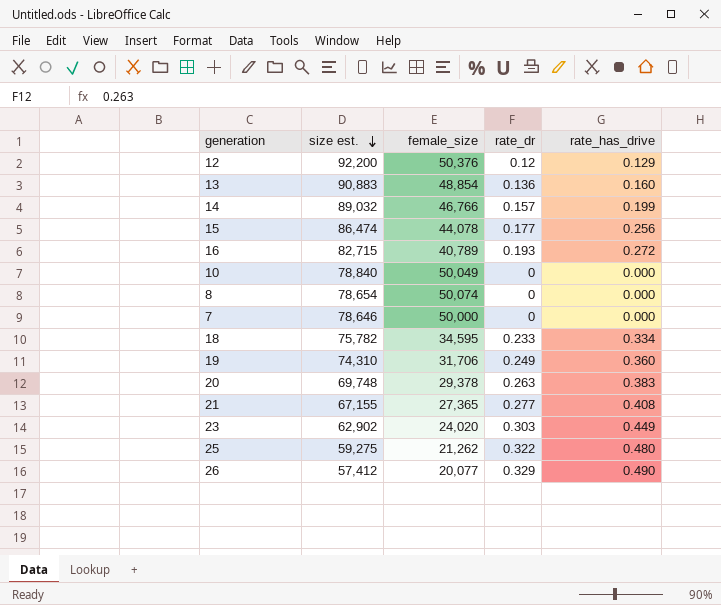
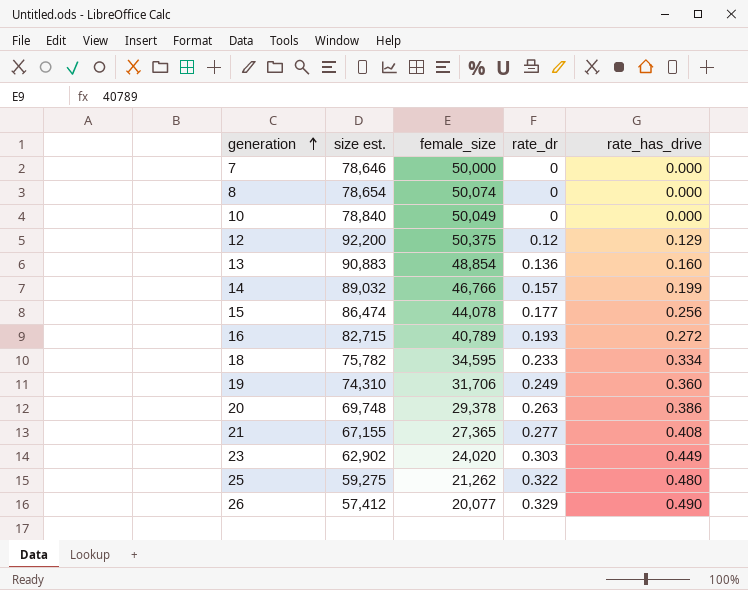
row order: size est. descending -> generation ascending
12 | female_size: 50,376 -> 50,375
20 | rate_has_drive: 0.383 -> 0.386

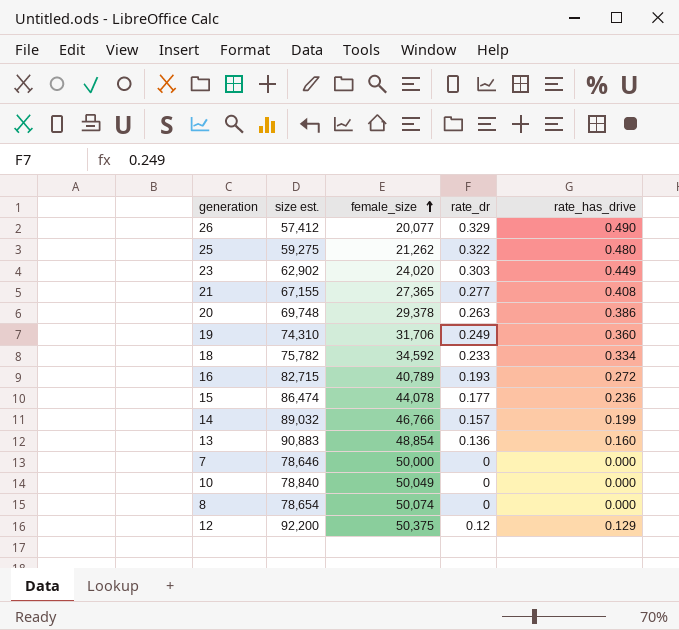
row order: generation ascending -> female_size ascending
18 | female_size: 34,595 -> 34,592
15 | rate_has_drive: 0.256 -> 0.236

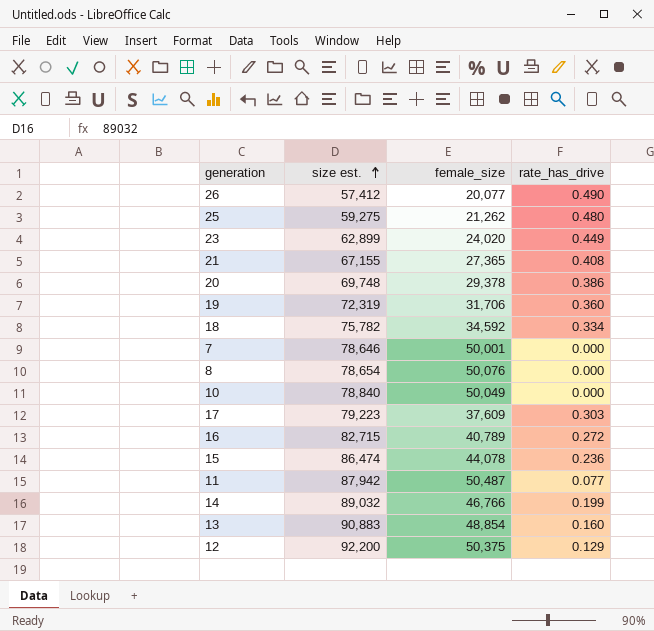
row order: female_size ascending -> size est. ascending
column rate_dr | position: 4 -> none
23 | size est.: 62,902 -> 62,899
19 | size est.: 74,310 -> 72,319
7 | female_size: 50,000 -> 50,001
8 | female_size: 50,074 -> 50,076
row 17: none -> 79,223 | 37,609 | 0.303
row 11: none -> 87,942 | 50,487 | 0.077

